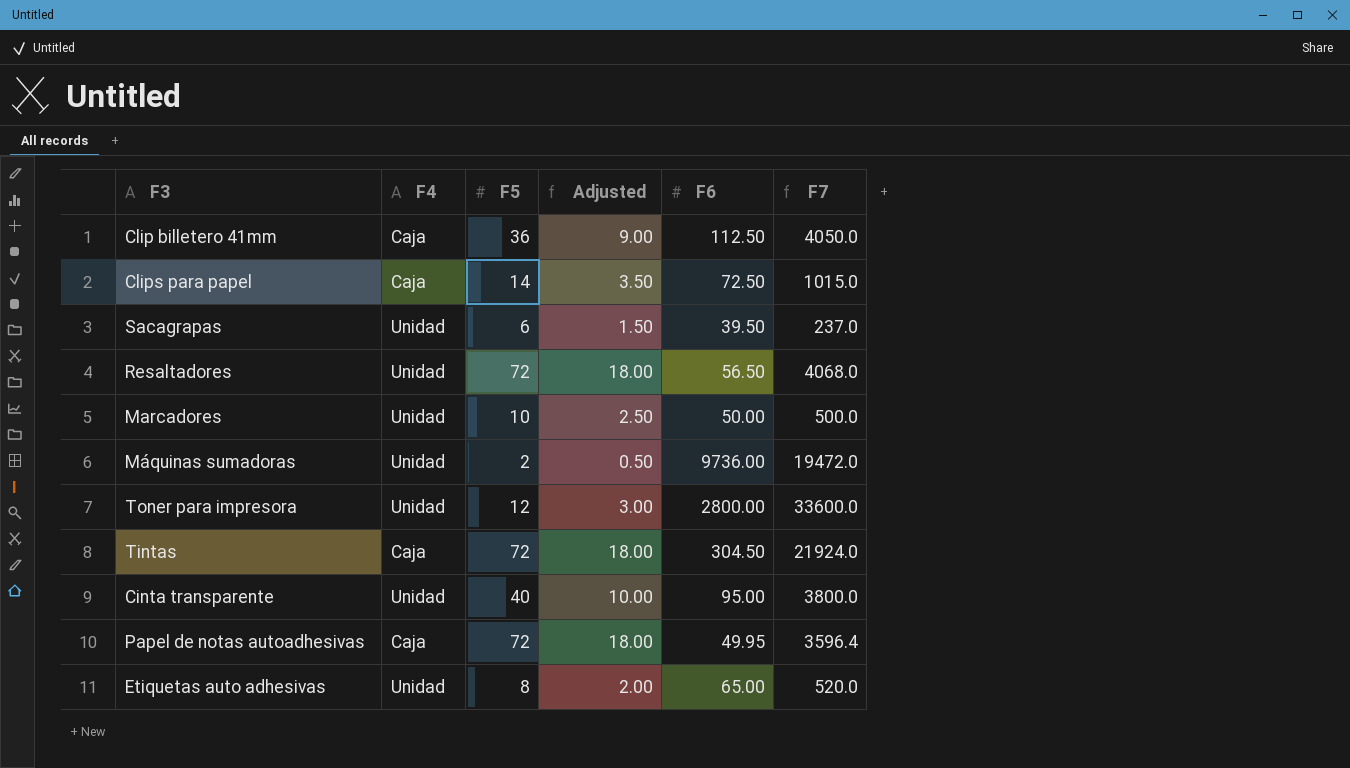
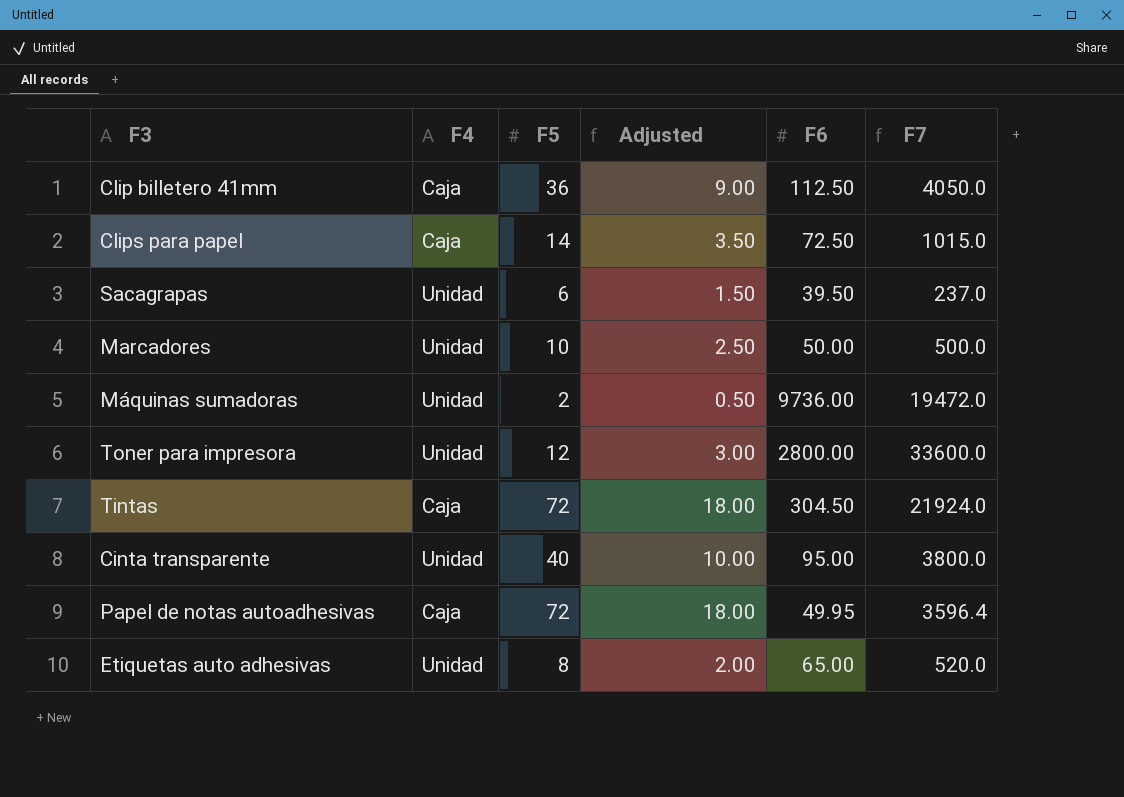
row Resaltadores: Unidad | 72 | 18.00 | 56.50 | 4068.0 -> none

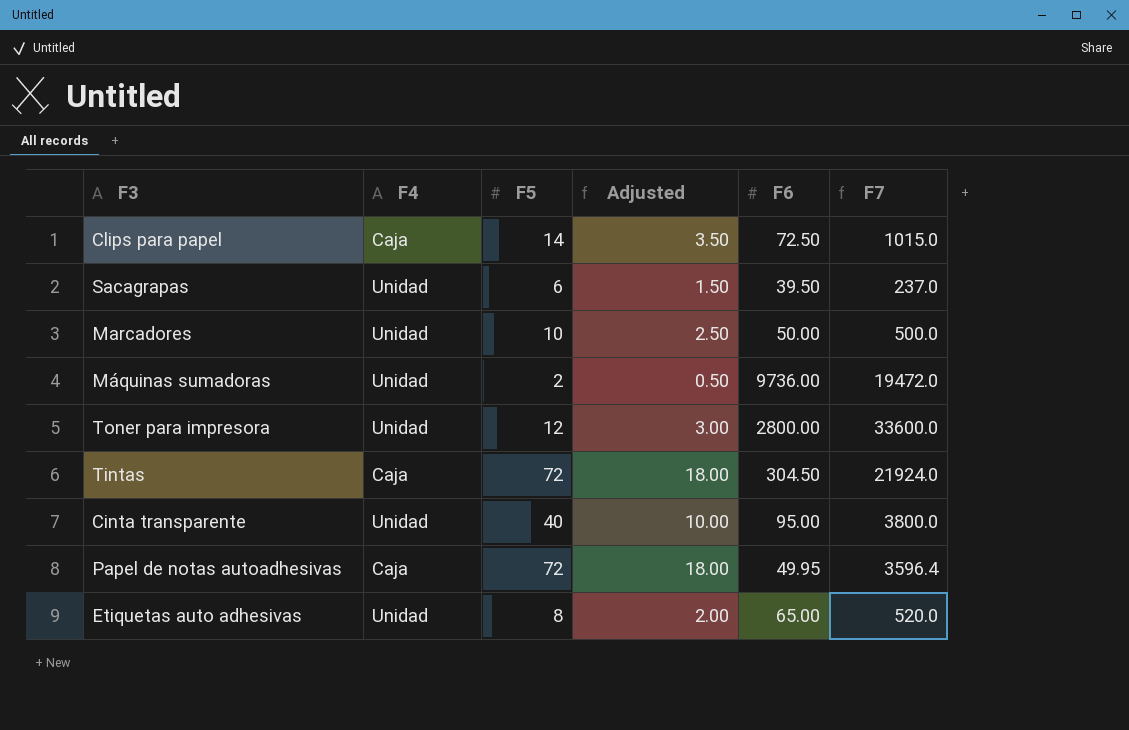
row Clip billetero 41mm: Caja | 36 | 9.00 | 112.50 | 4050.0 -> none

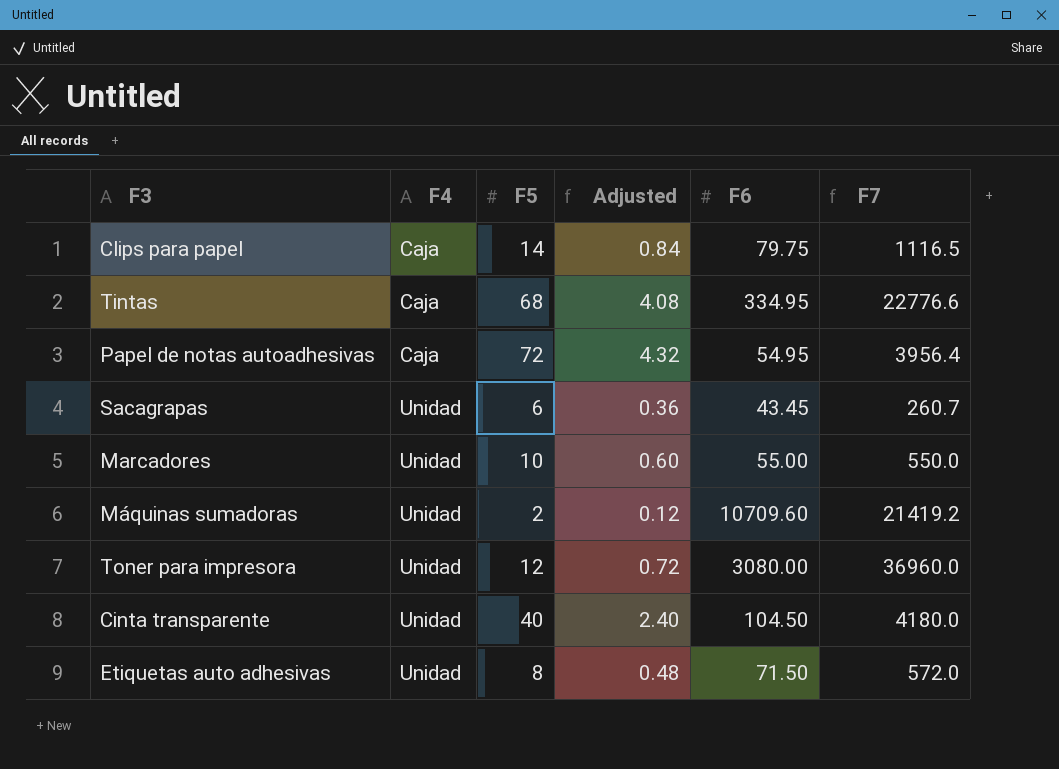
row order: none -> F4 ascending
column Adjusted | formula: [F5] * 0.25 -> [F5] * 0.06
Clips para papel | F6: 72.50 -> 79.75
Clips para papel | F7: 1015.0 -> 1116.5
Tintas | F5: 72 -> 68
Tintas | F6: 304.50 -> 334.95
Tintas | F7: 21924.0 -> 22776.6
Papel de notas autoadhesivas | F6: 49.95 -> 54.95
Papel de notas autoadhesivas | F7: 3596.4 -> 3956.4
Sacagrapas | F6: 39.50 -> 43.45
Sacagrapas | F7: 237.0 -> 260.7
Marcadores | F6: 50.00 -> 55.00
Marcadores | F7: 500.0 -> 550.0
Máquinas sumadoras | F6: 9736.00 -> 10709.60
Máquinas sumadoras | F7: 19472.0 -> 21419.2
Toner para impresora | F6: 2800.00 -> 3080.00
Toner para impresora | F7: 33600.0 -> 36960.0
Cinta transparente | F6: 95.00 -> 104.50
Cinta transparente | F7: 3800.0 -> 4180.0
Etiquetas auto adhesivas | F6: 65.00 -> 71.50
Etiquetas auto adhesivas | F7: 520.0 -> 572.0

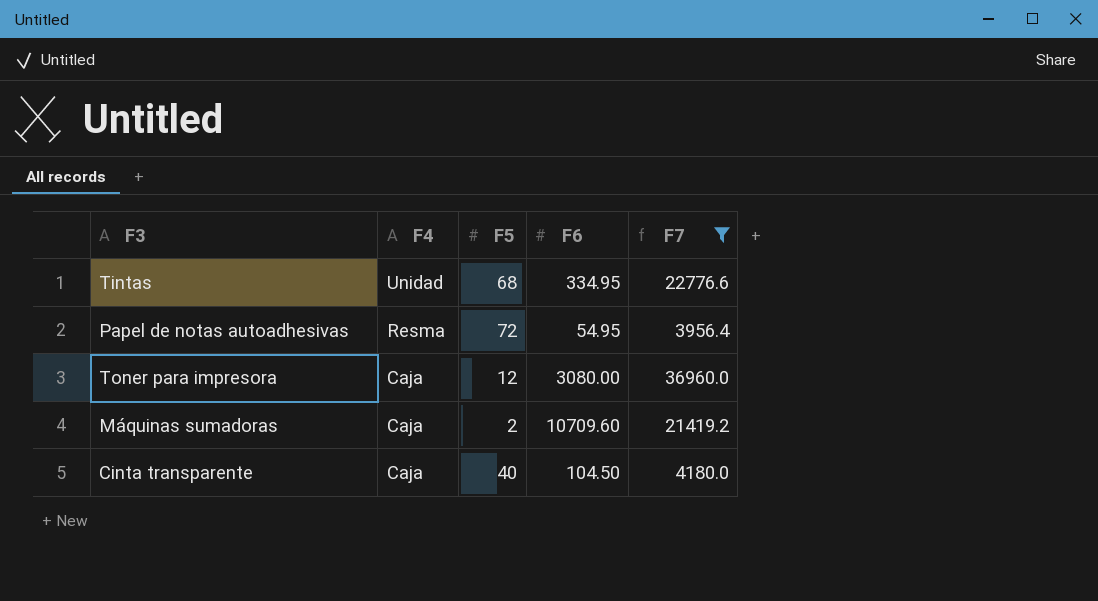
filter: none -> F7 >= 3956.4
row order: F4 ascending -> F4 descending
column Adjusted | formula: [F5] * 0.06 -> none
Tintas | F4: Caja -> Unidad
Papel de notas autoadhesivas | F4: Caja -> Resma
Toner para impresora | F4: Unidad -> Caja
Máquinas sumadoras | F4: Unidad -> Caja
Cinta transparente | F4: Unidad -> Caja

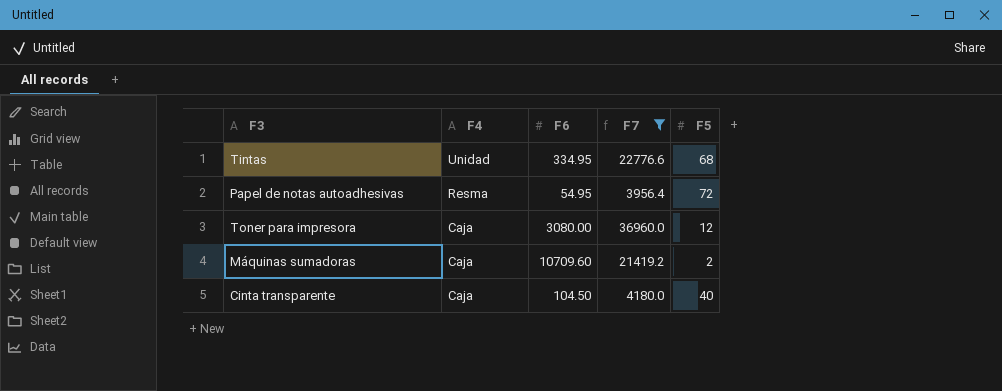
column F5 | position: 3 -> 5

